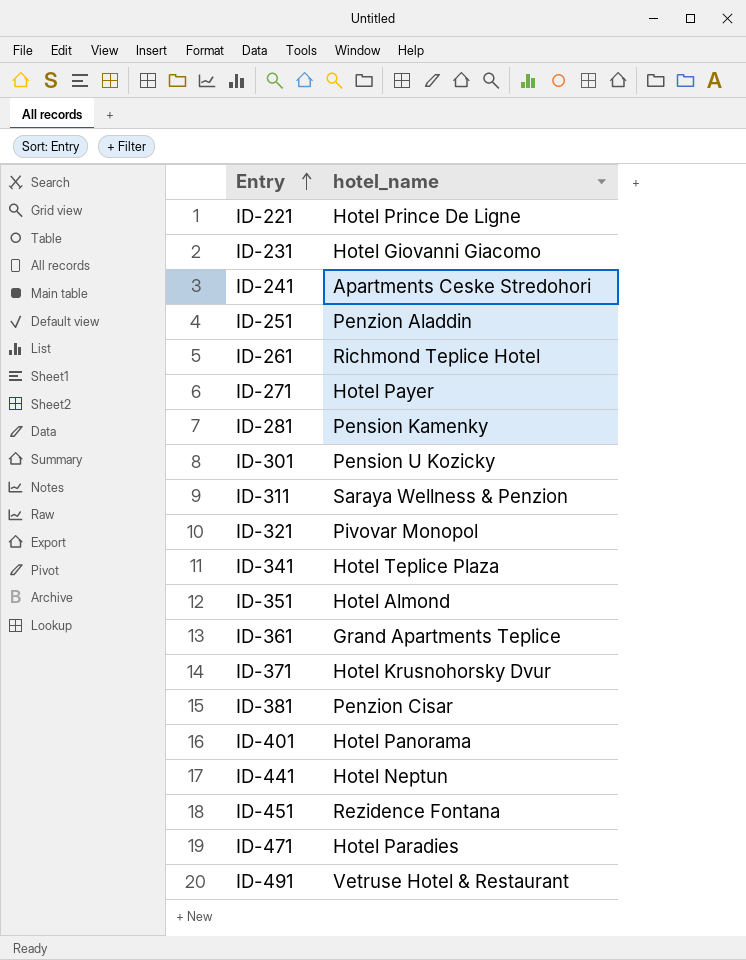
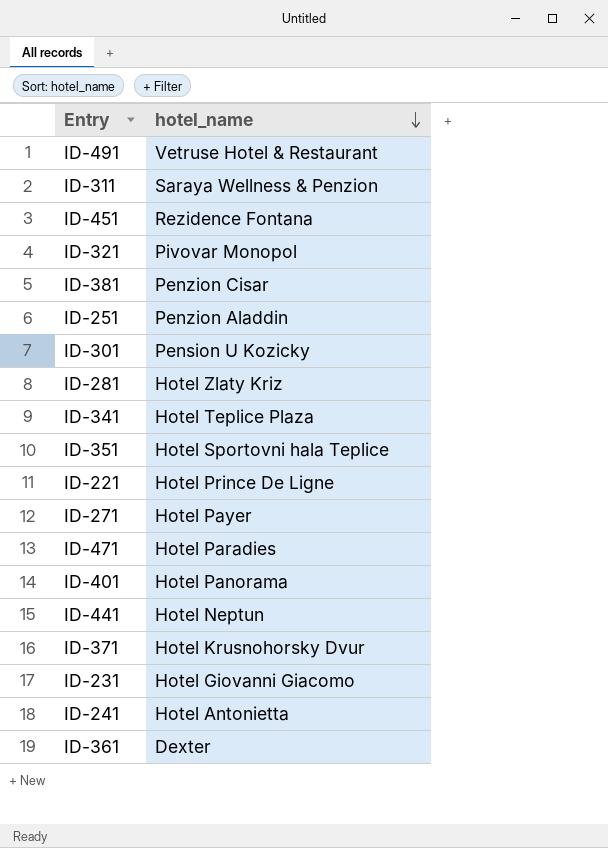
row order: Entry ascending -> hotel_name descending
row ID-261: Richmond Teplice Hotel -> none
ID-281 | hotel_name: Pension Kamenky -> Hotel Zlaty Kriz
ID-351 | hotel_name: Hotel Almond -> Hotel Sportovni hala Teplice
ID-241 | hotel_name: Apartments Ceske Stredohori -> Hotel Antonietta
ID-361 | hotel_name: Grand Apartments Teplice -> Dexter

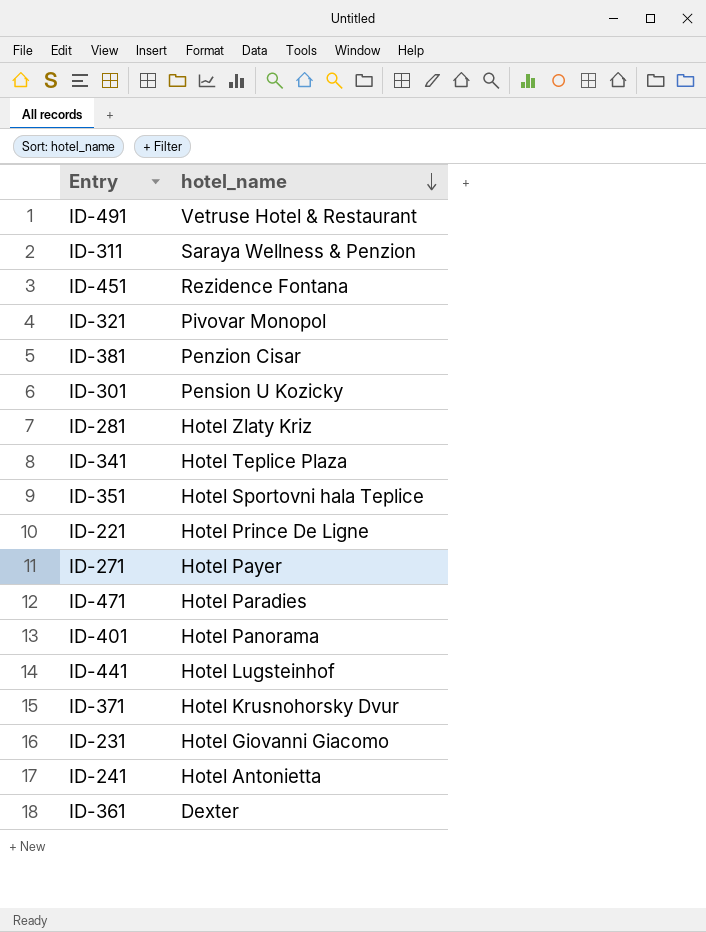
row ID-251: Penzion Aladdin -> none
ID-441 | hotel_name: Hotel Neptun -> Hotel Lugsteinhof

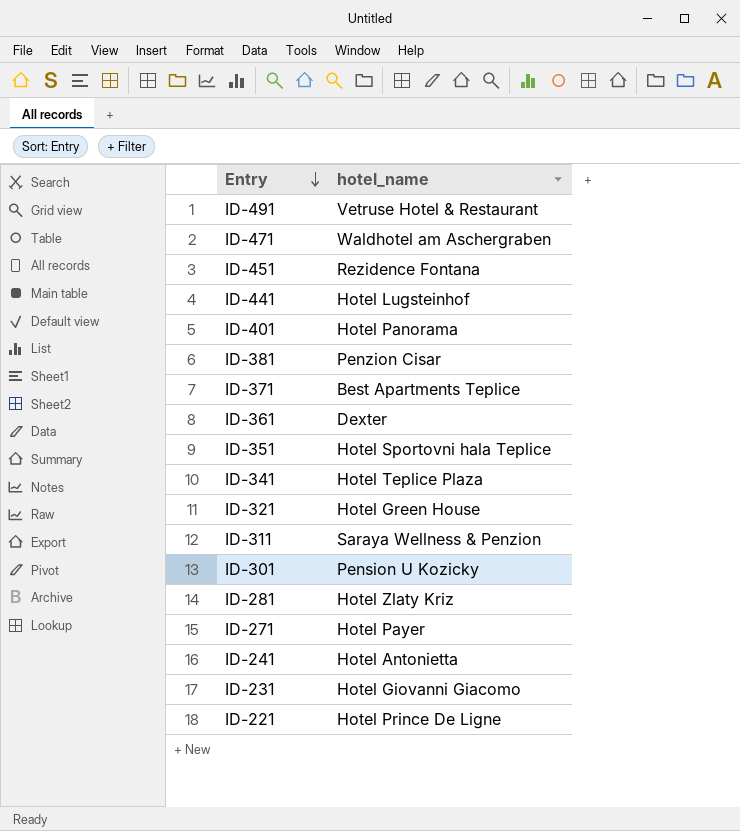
row order: hotel_name descending -> Entry descending
ID-471 | hotel_name: Hotel Paradies -> Waldhotel am Aschergraben
ID-371 | hotel_name: Hotel Krusnohorsky Dvur -> Best Apartments Teplice
ID-321 | hotel_name: Pivovar Monopol -> Hotel Green House

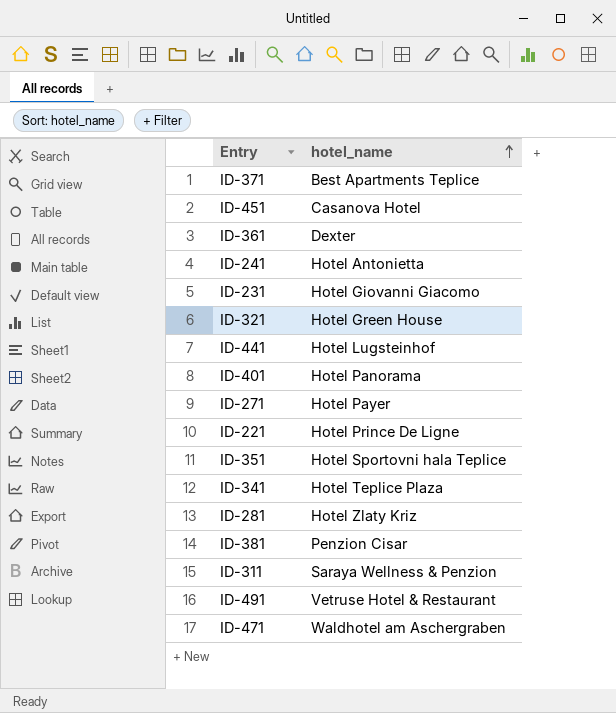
row order: Entry descending -> hotel_name ascending
row ID-301: Pension U Kozicky -> none
ID-451 | hotel_name: Rezidence Fontana -> Casanova Hotel

